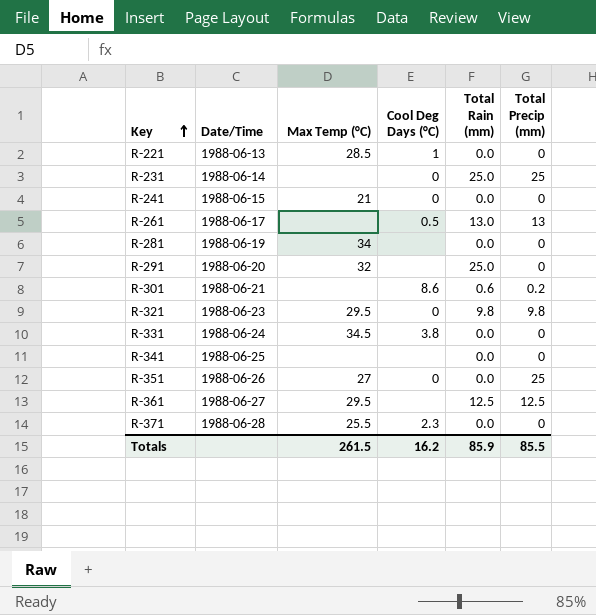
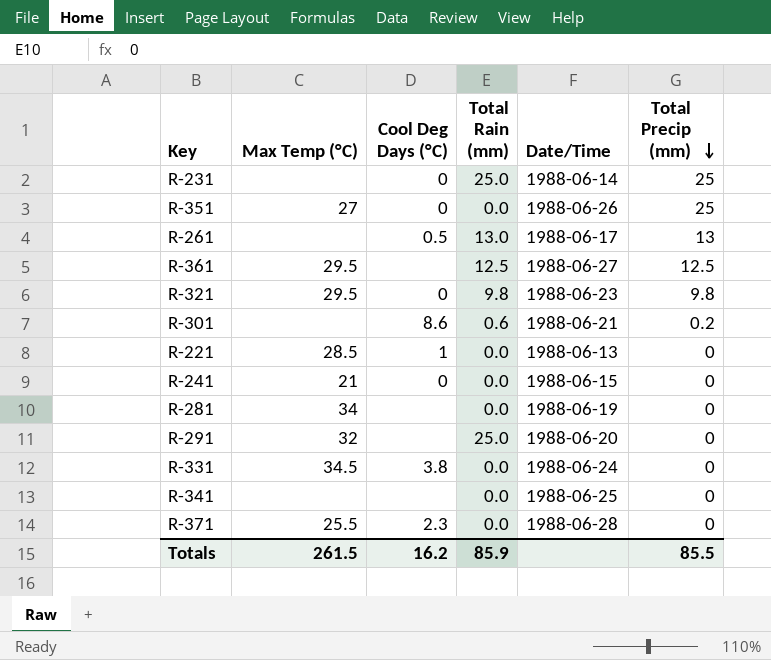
row order: Key ascending -> Total Precip (mm) descending
column Date/Time | position: 2 -> 5

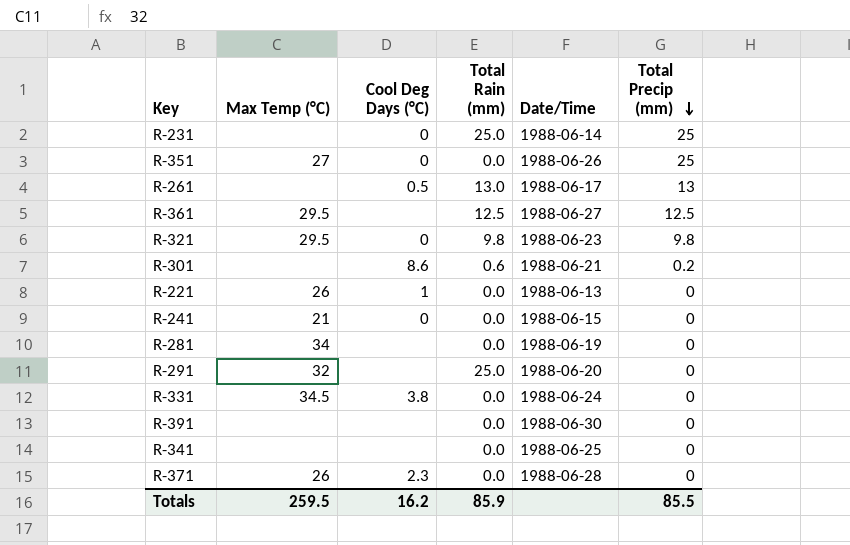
R-221 | Max Temp (°C): 28.5 -> 26
row R-391: none -> none | none | 0.0 | 1988-06-30 | 0
R-371 | Max Temp (°C): 25.5 -> 26
Totals | Max Temp (°C): 261.5 -> 259.5

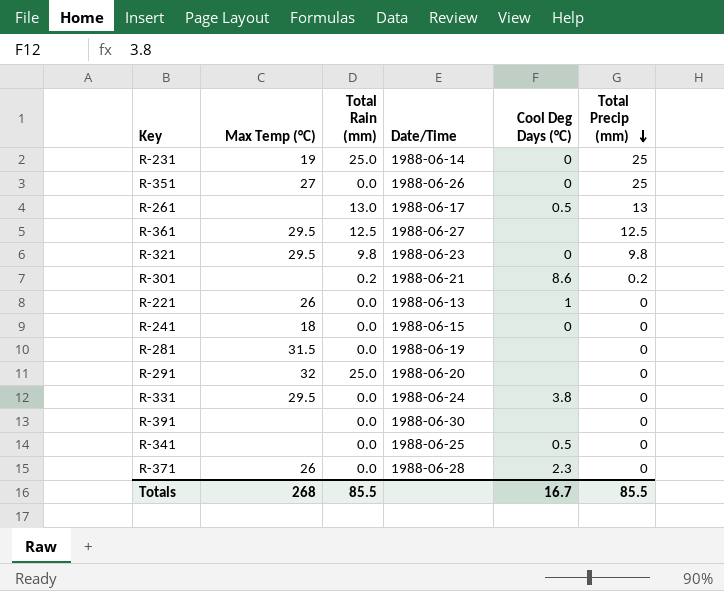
column Cool Deg Days (°C) | position: 3 -> 5
R-231 | Max Temp (°C): none -> 19
R-301 | Total Rain (mm): 0.6 -> 0.2
R-241 | Max Temp (°C): 21 -> 18
R-281 | Max Temp (°C): 34 -> 31.5
R-331 | Max Temp (°C): 34.5 -> 29.5
R-341 | Cool Deg Days (°C): none -> 0.5
Totals | Max Temp (°C): 259.5 -> 268
Totals | Total Rain (mm): 85.9 -> 85.5
Totals | Cool Deg Days (°C): 16.2 -> 16.7

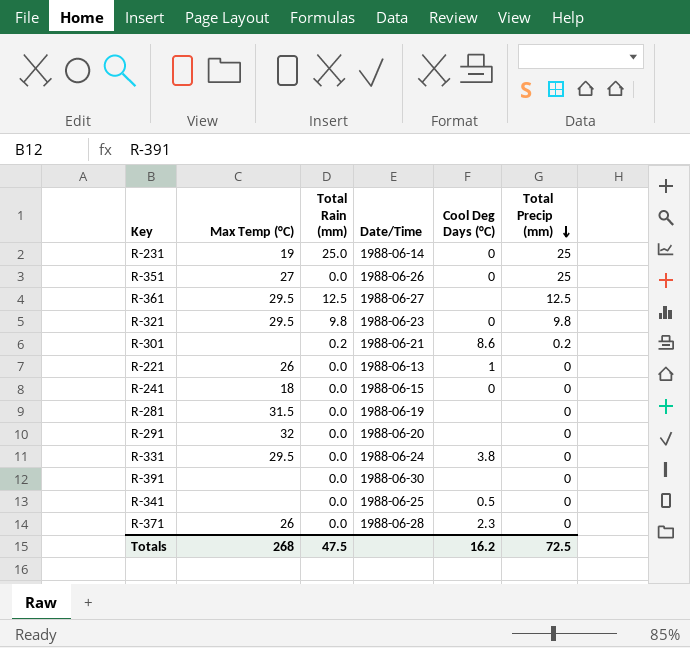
row R-261: none | 13.0 | 1988-06-17 | 0.5 | 13 -> none
R-291 | Total Rain (mm): 25.0 -> 0.0
Totals | Total Rain (mm): 85.5 -> 47.5
Totals | Cool Deg Days (°C): 16.7 -> 16.2
Totals | Total Precip (mm): 85.5 -> 72.5

